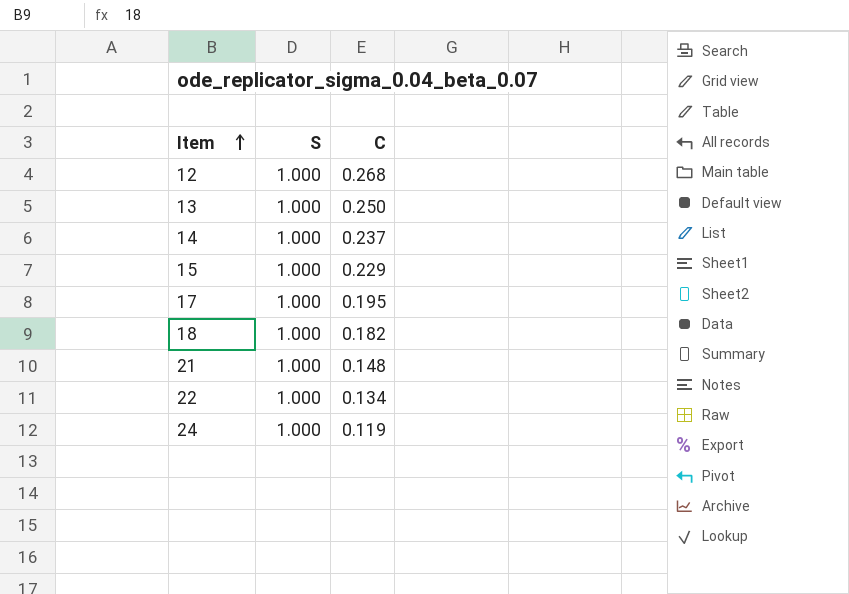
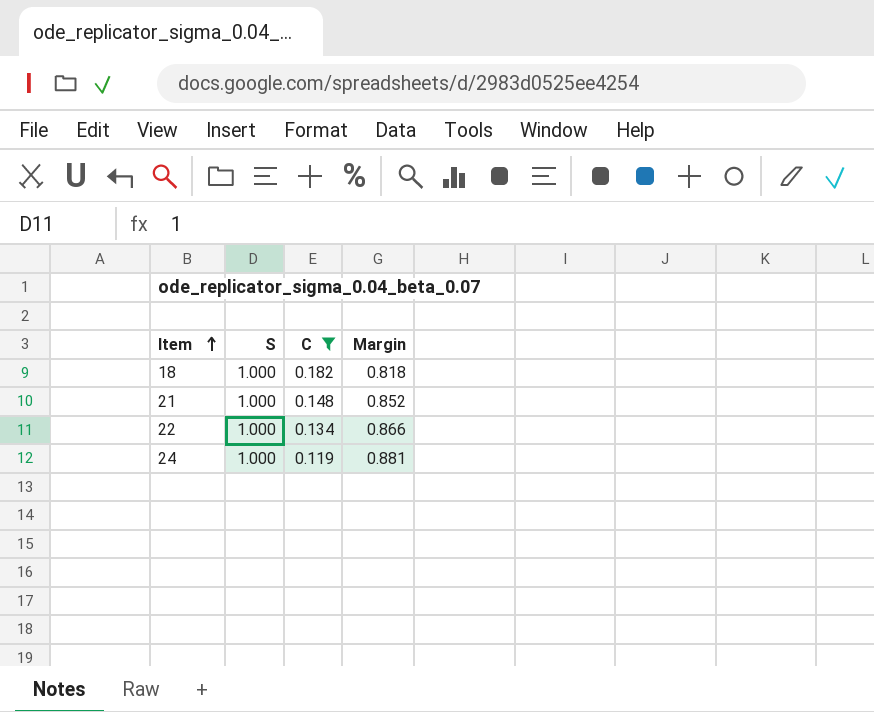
filter: none -> C <= 0.182
column Margin | formula: none -> [S] - [C]

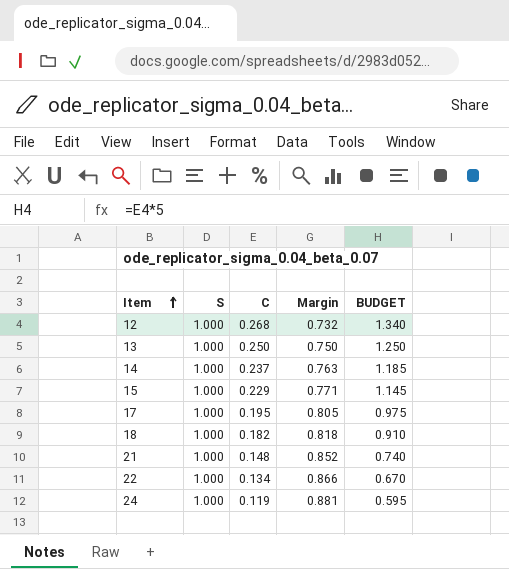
filter: C <= 0.182 -> none
column BUDGET | formula: none -> [C] * 5

